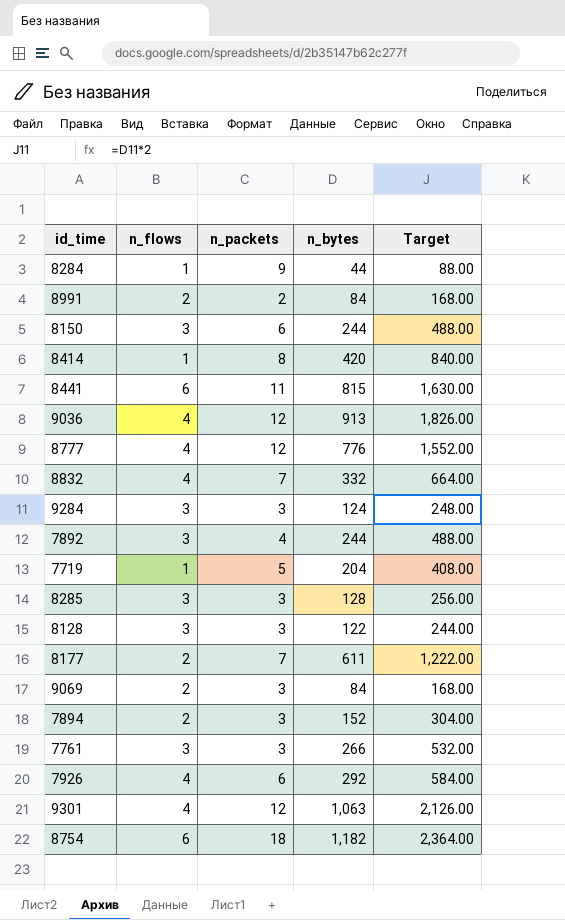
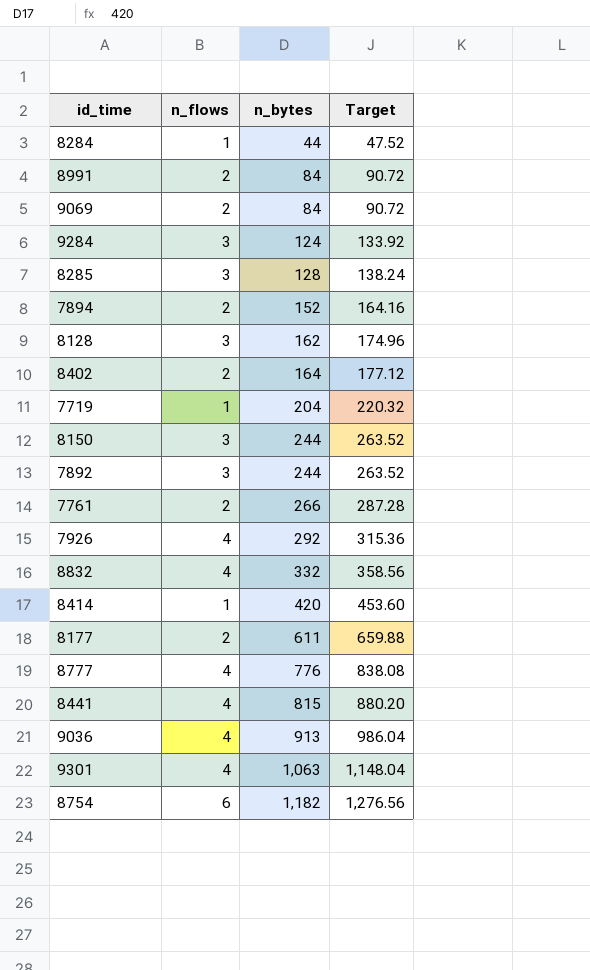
row order: none -> n_bytes ascending
column n_packets | position: 3 -> none
column Target | formula: [n_bytes] * 2 -> [n_bytes] * 1.08
8128 | n_bytes: 122 -> 162
row 8402: none -> 2 | 164 | 177.12
7761 | n_flows: 3 -> 2
8441 | n_flows: 6 -> 4

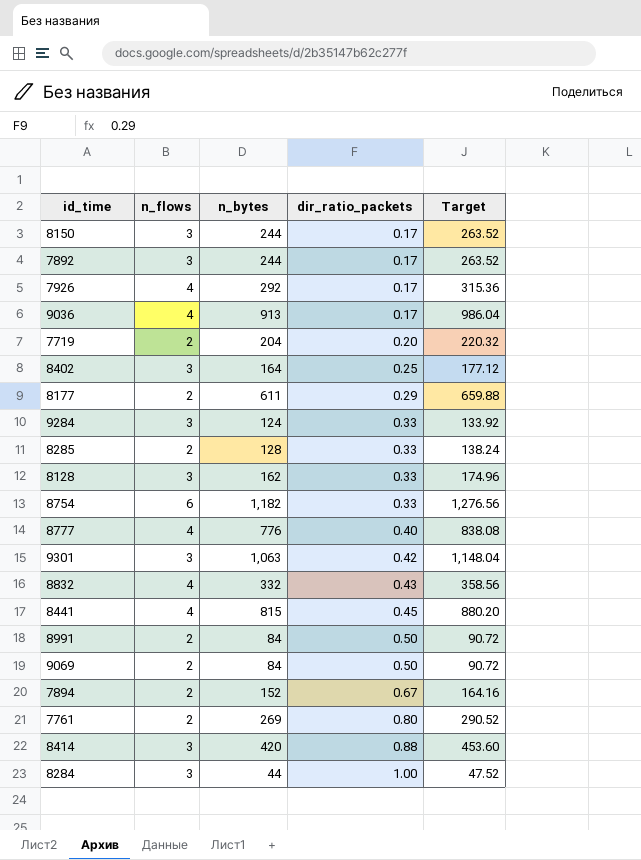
row order: n_bytes ascending -> dir_ratio_packets ascending
column dir_ratio_packets | position: none -> 4
7719 | n_flows: 1 -> 2
8402 | n_flows: 2 -> 3
8285 | n_flows: 3 -> 2
9301 | n_flows: 4 -> 3
7761 | n_bytes: 266 -> 269
7761 | Target: 287.28 -> 290.52
8414 | n_flows: 1 -> 3
8284 | n_flows: 1 -> 3

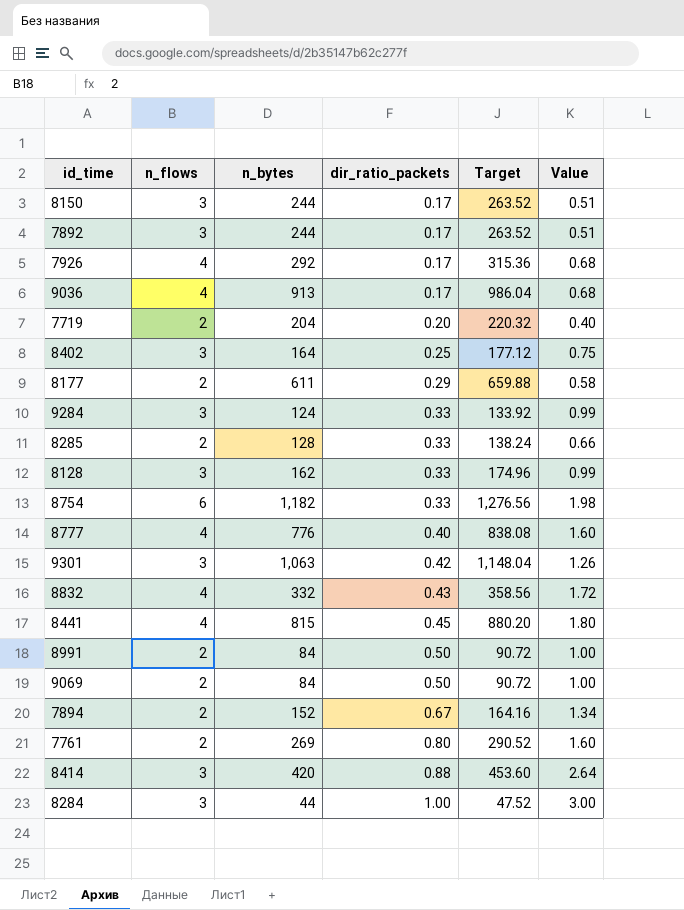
column Value | formula: none -> [n_flows] * [dir_ratio_packets]

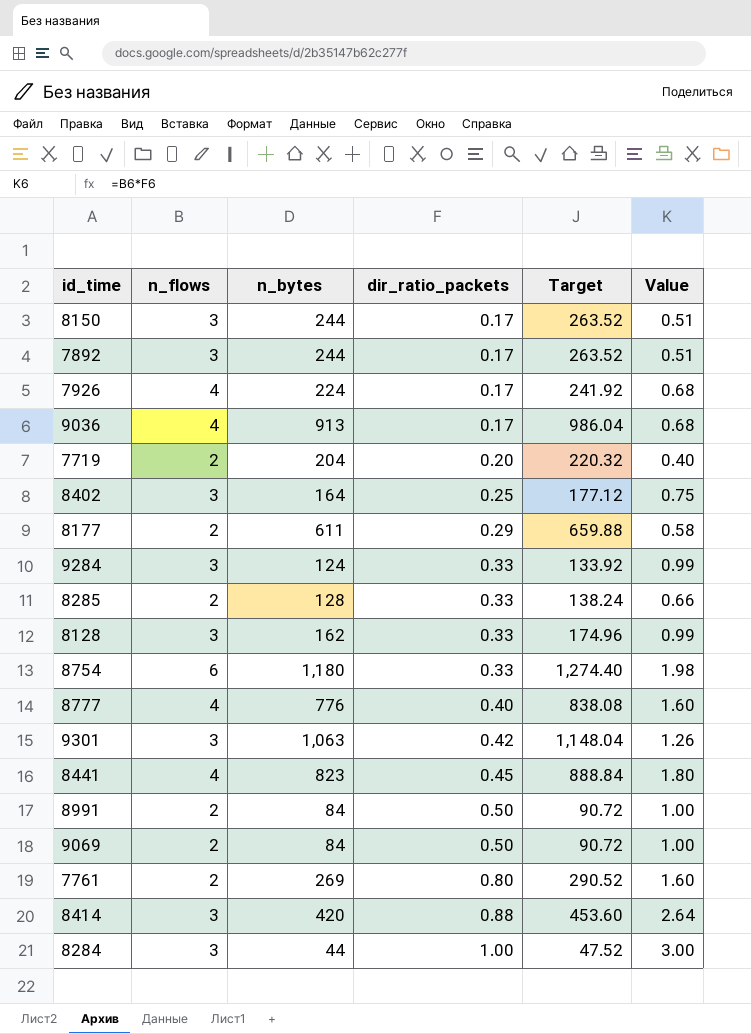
row 8832: 4 | 332 | 0.43 | 358.56 | 1.72 -> none
row 7894: 2 | 152 | 0.67 | 164.16 | 1.34 -> none
7926 | n_bytes: 292 -> 224
7926 | Target: 315.36 -> 241.92
8754 | n_bytes: 1,182 -> 1,180
8754 | Target: 1,276.56 -> 1,274.40
8441 | n_bytes: 815 -> 823
8441 | Target: 880.20 -> 888.84

